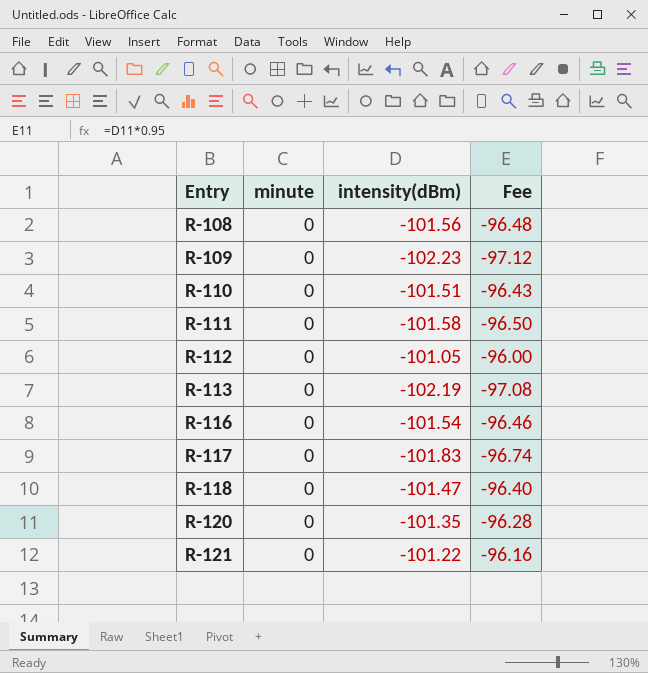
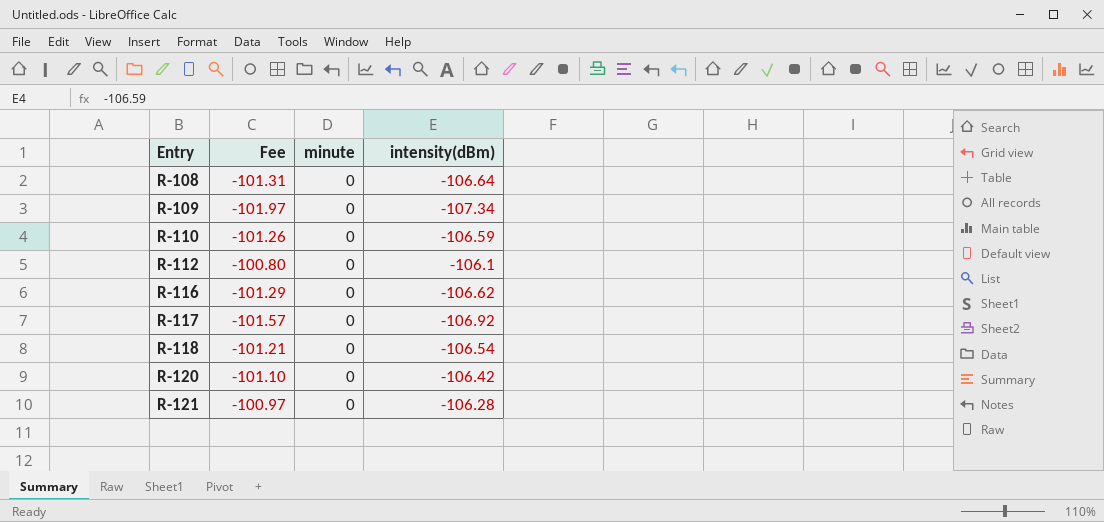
column Fee | position: 4 -> 2
row R-111: 0 | -101.58 | -96.50 -> none
row R-113: 0 | -102.19 | -97.08 -> none
R-108 | Fee: -96.48 -> -101.31
R-108 | intensity(dBm): -101.56 -> -106.64
R-109 | Fee: -97.12 -> -101.97
R-109 | intensity(dBm): -102.23 -> -107.34
R-110 | Fee: -96.43 -> -101.26
R-110 | intensity(dBm): -101.51 -> -106.59
R-112 | Fee: -96.00 -> -100.80
R-112 | intensity(dBm): -101.05 -> -106.1
R-116 | Fee: -96.46 -> -101.29
R-116 | intensity(dBm): -101.54 -> -106.62
R-117 | Fee: -96.74 -> -101.57
R-117 | intensity(dBm): -101.83 -> -106.92
R-118 | Fee: -96.40 -> -101.21
R-118 | intensity(dBm): -101.47 -> -106.54
R-120 | Fee: -96.28 -> -101.10
R-120 | intensity(dBm): -101.35 -> -106.42
R-121 | Fee: -96.16 -> -100.97
R-121 | intensity(dBm): -101.22 -> -106.28

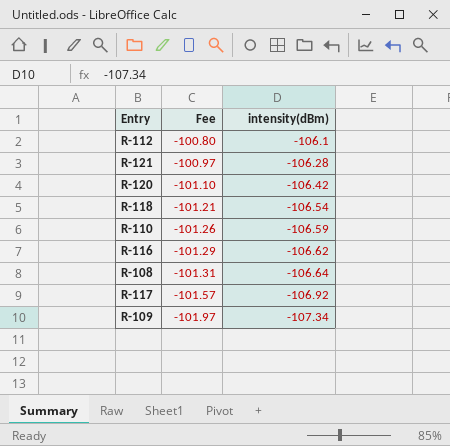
row order: Entry ascending -> Fee descending
column minute | position: 3 -> none

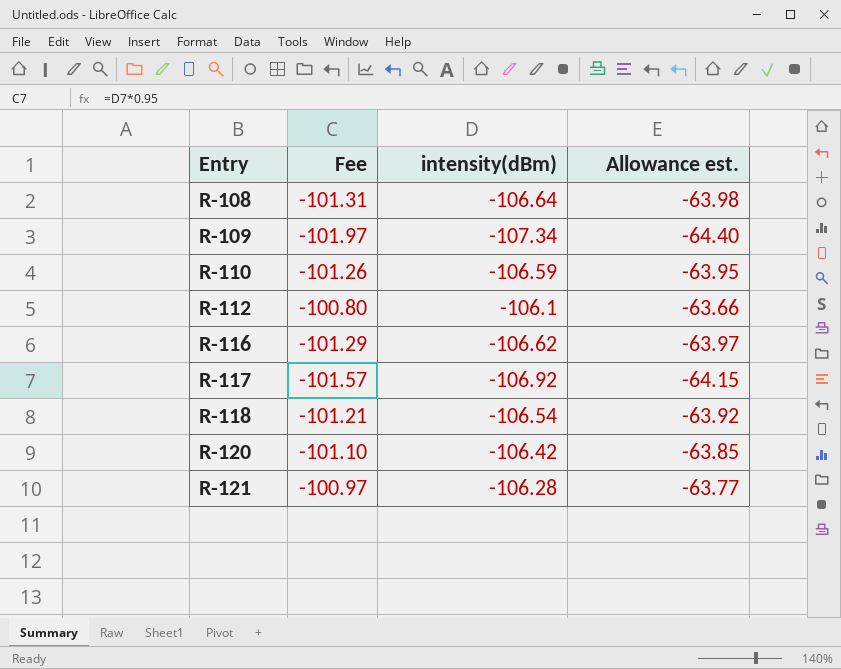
row order: Fee descending -> Entry ascending
column Allowance est. | formula: none -> [intensity(dBm)] * 0.6

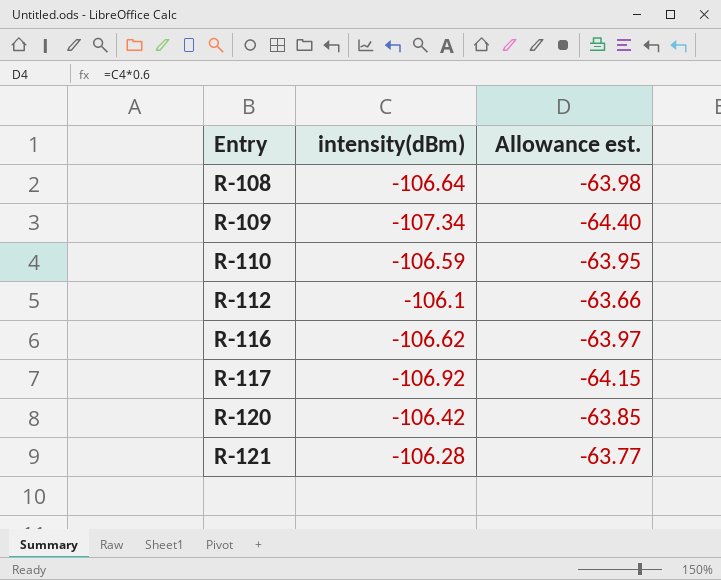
column Fee | formula: [intensity(dBm)] * 0.95 -> none
row R-118: -101.21 | -106.54 | -63.92 -> none

